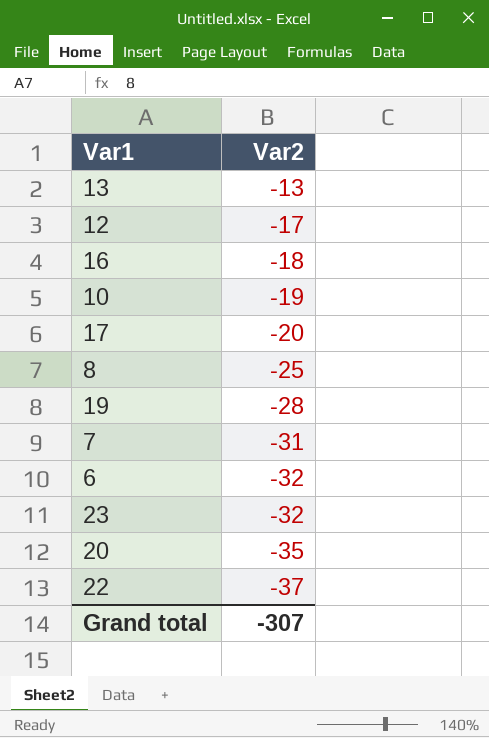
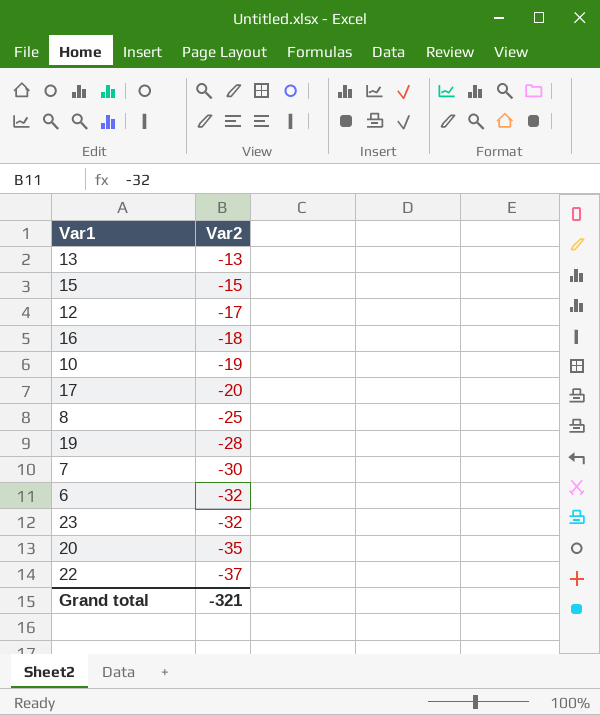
row 15: none -> -15
7 | Var2: -31 -> -30
Grand total | Var2: -307 -> -321

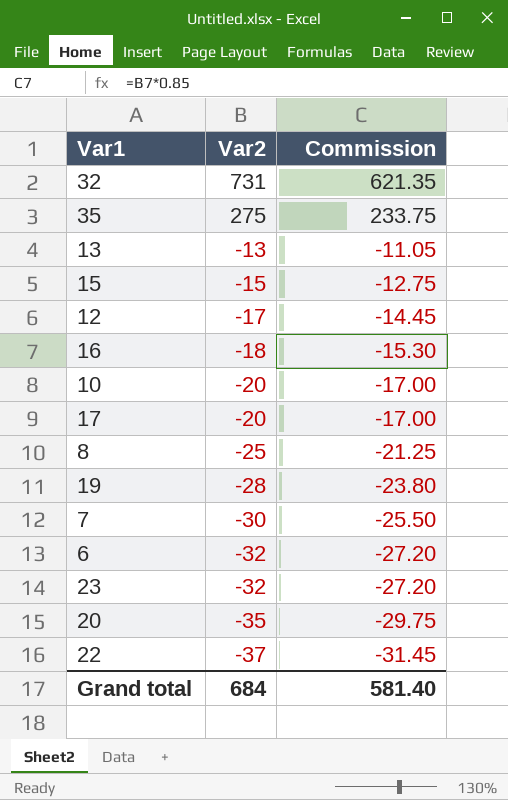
column Commission | formula: none -> [Var2] * 0.85
row 32: none -> 731 | 621.35
row 35: none -> 275 | 233.75
10 | Var2: -19 -> -20
Grand total | Var2: -321 -> 684

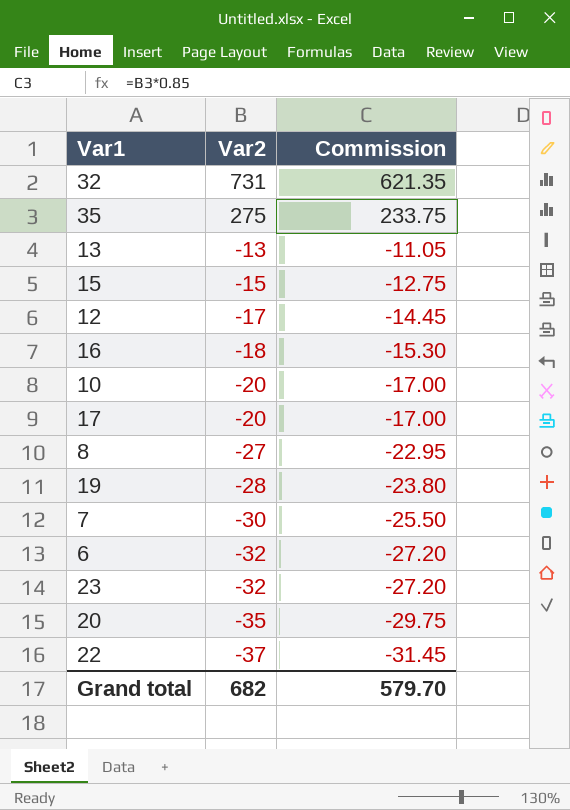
8 | Var2: -25 -> -27
8 | Commission: -21.25 -> -22.95
Grand total | Var2: 684 -> 682
Grand total | Commission: 581.40 -> 579.70

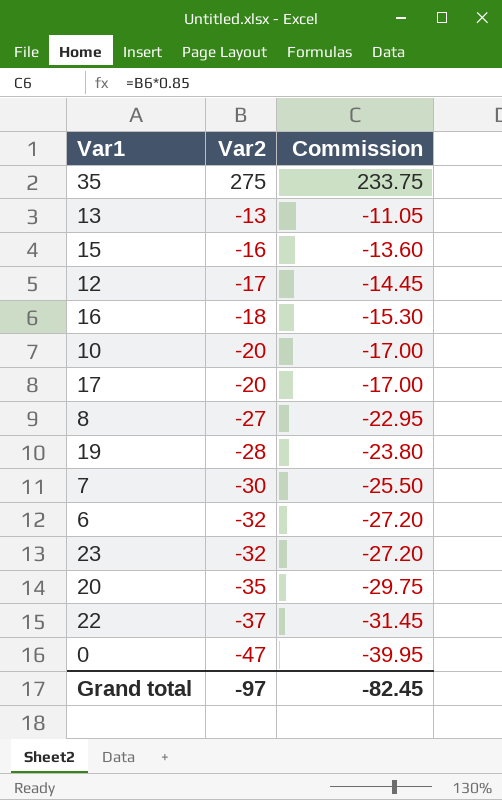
row 32: 731 | 621.35 -> none
15 | Var2: -15 -> -16
15 | Commission: -12.75 -> -13.60
row 0: none -> -47 | -39.95
Grand total | Var2: 682 -> -97
Grand total | Commission: 579.70 -> -82.45

